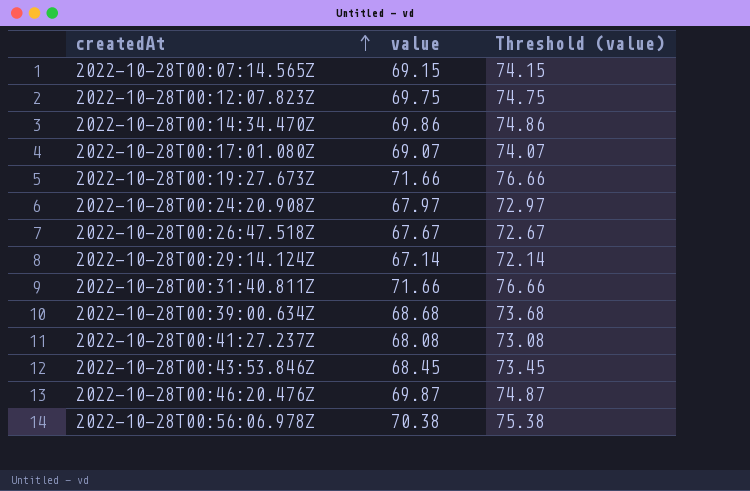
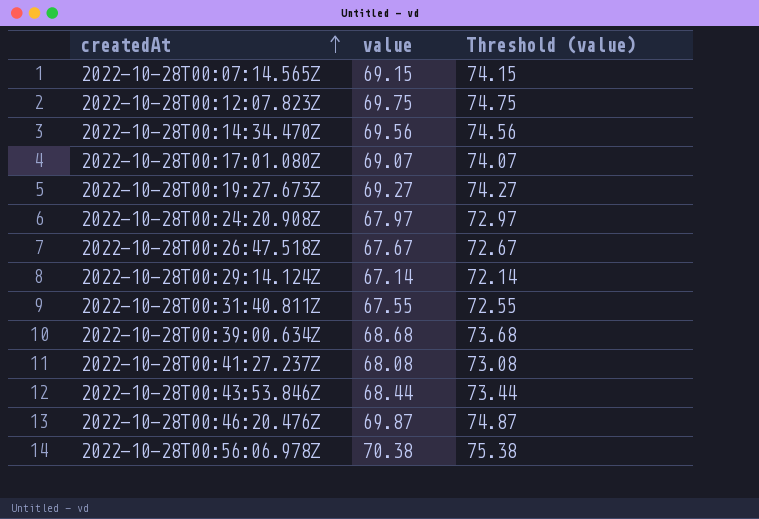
2022-10-28T00:14:34.470Z | value: 69.86 -> 69.56
2022-10-28T00:14:34.470Z | Threshold (value): 74.86 -> 74.56
2022-10-28T00:19:27.673Z | value: 71.66 -> 69.27
2022-10-28T00:19:27.673Z | Threshold (value): 76.66 -> 74.27
2022-10-28T00:31:40.811Z | value: 71.66 -> 67.55
2022-10-28T00:31:40.811Z | Threshold (value): 76.66 -> 72.55
2022-10-28T00:43:53.846Z | value: 68.45 -> 68.44
2022-10-28T00:43:53.846Z | Threshold (value): 73.45 -> 73.44

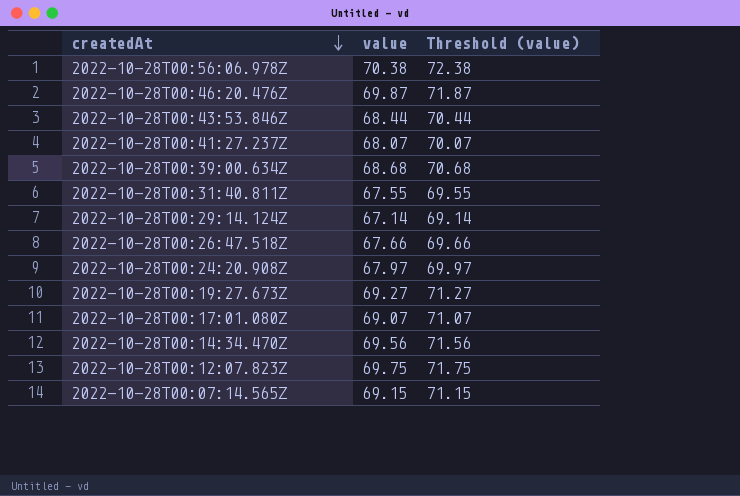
row order: createdAt ascending -> createdAt descending
column Threshold (value) | formula: [value] + 5 -> [value] + 2
2022-10-28T00:41:27.237Z | value: 68.08 -> 68.07
2022-10-28T00:26:47.518Z | value: 67.67 -> 67.66

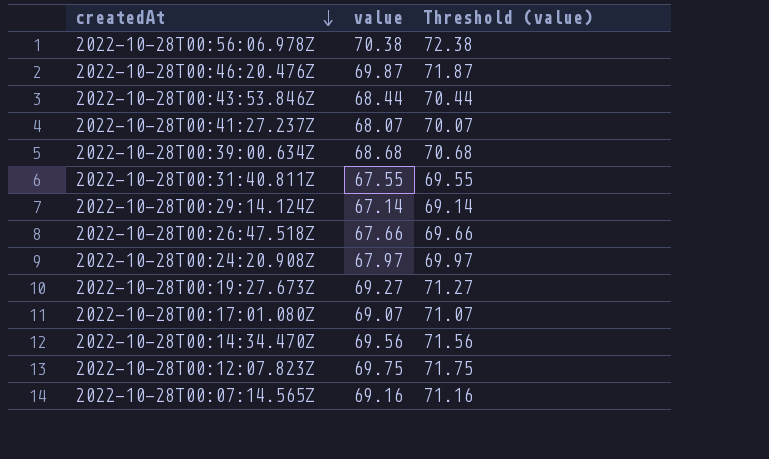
2022-10-28T00:07:14.565Z | value: 69.15 -> 69.16
2022-10-28T00:07:14.565Z | Threshold (value): 71.15 -> 71.16

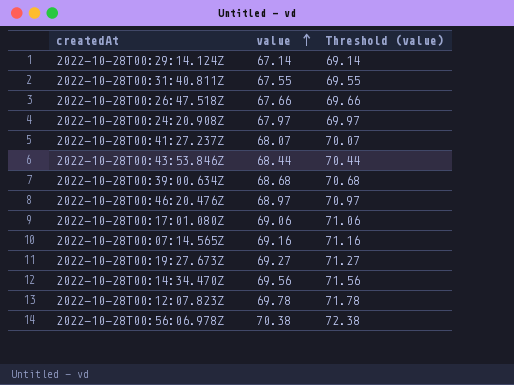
row order: createdAt descending -> value ascending
2022-10-28T00:46:20.476Z | value: 69.87 -> 68.97
2022-10-28T00:46:20.476Z | Threshold (value): 71.87 -> 70.97
2022-10-28T00:17:01.080Z | value: 69.07 -> 69.06
2022-10-28T00:17:01.080Z | Threshold (value): 71.07 -> 71.06
2022-10-28T00:12:07.823Z | value: 69.75 -> 69.78
2022-10-28T00:12:07.823Z | Threshold (value): 71.75 -> 71.78

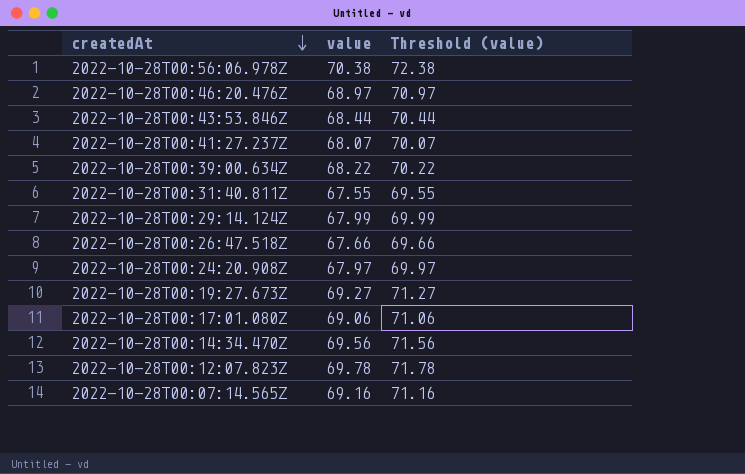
row order: value ascending -> createdAt descending
2022-10-28T00:39:00.634Z | value: 68.68 -> 68.22
2022-10-28T00:39:00.634Z | Threshold (value): 70.68 -> 70.22
2022-10-28T00:29:14.124Z | value: 67.14 -> 67.99
2022-10-28T00:29:14.124Z | Threshold (value): 69.14 -> 69.99

